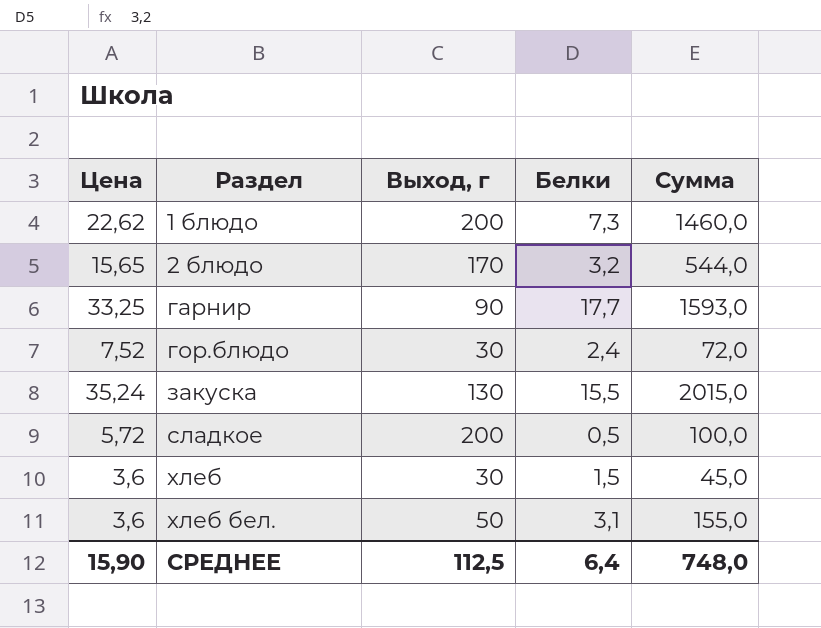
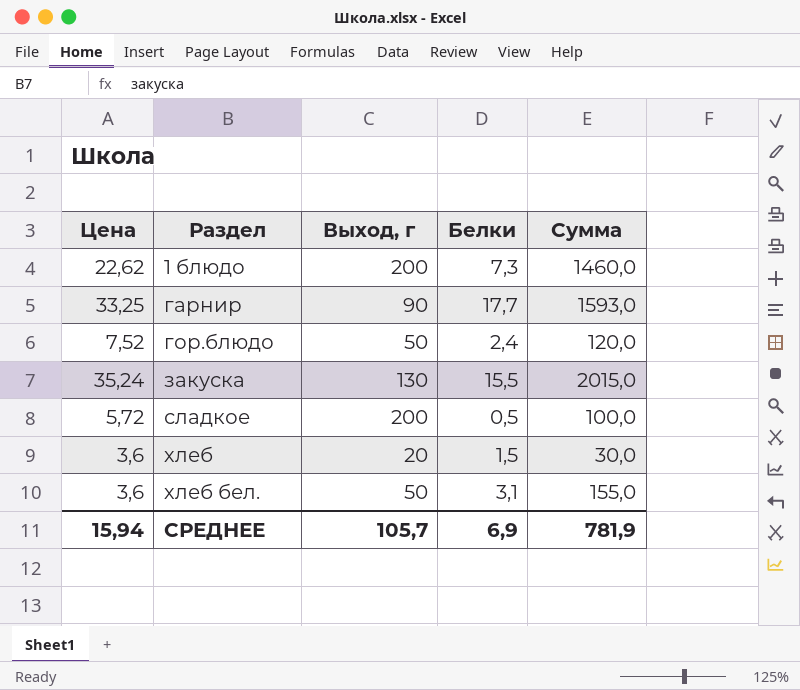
row 2 блюдо: 15,65 | 170 | 3,2 | 544,0 -> none
гор.блюдо | Выход, г: 30 -> 50
гор.блюдо | Сумма: 72,0 -> 120,0
хлеб | Выход, г: 30 -> 20
хлеб | Сумма: 45,0 -> 30,0
СРЕДНЕЕ | Цена: 15,90 -> 15,94
СРЕДНЕЕ | Выход, г: 112,5 -> 105,7
СРЕДНЕЕ | Белки: 6,4 -> 6,9
СРЕДНЕЕ | Сумма: 748,0 -> 781,9

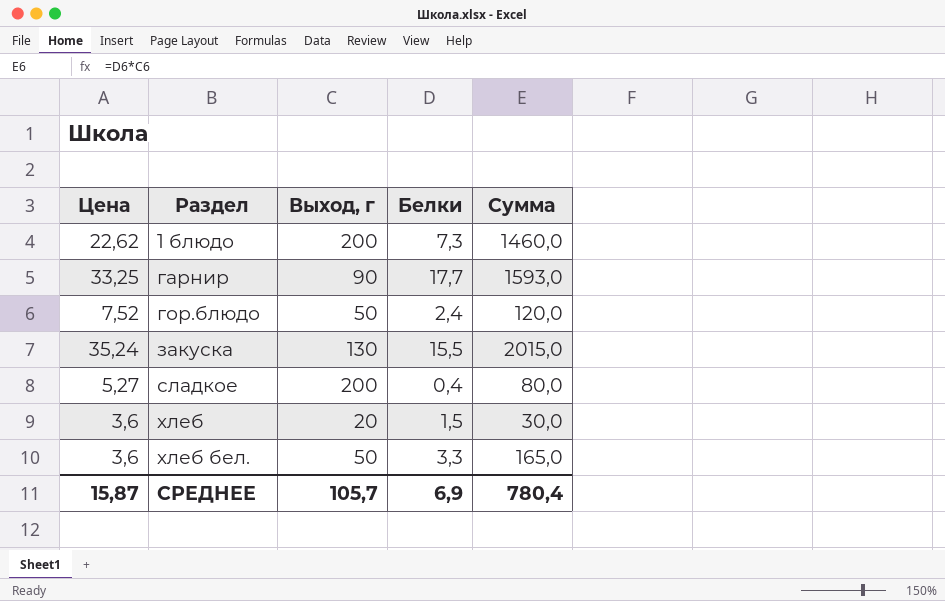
сладкое | Цена: 5,72 -> 5,27
сладкое | Белки: 0,5 -> 0,4
сладкое | Сумма: 100,0 -> 80,0
хлеб бел. | Белки: 3,1 -> 3,3
хлеб бел. | Сумма: 155,0 -> 165,0
СРЕДНЕЕ | Цена: 15,94 -> 15,87
СРЕДНЕЕ | Сумма: 781,9 -> 780,4

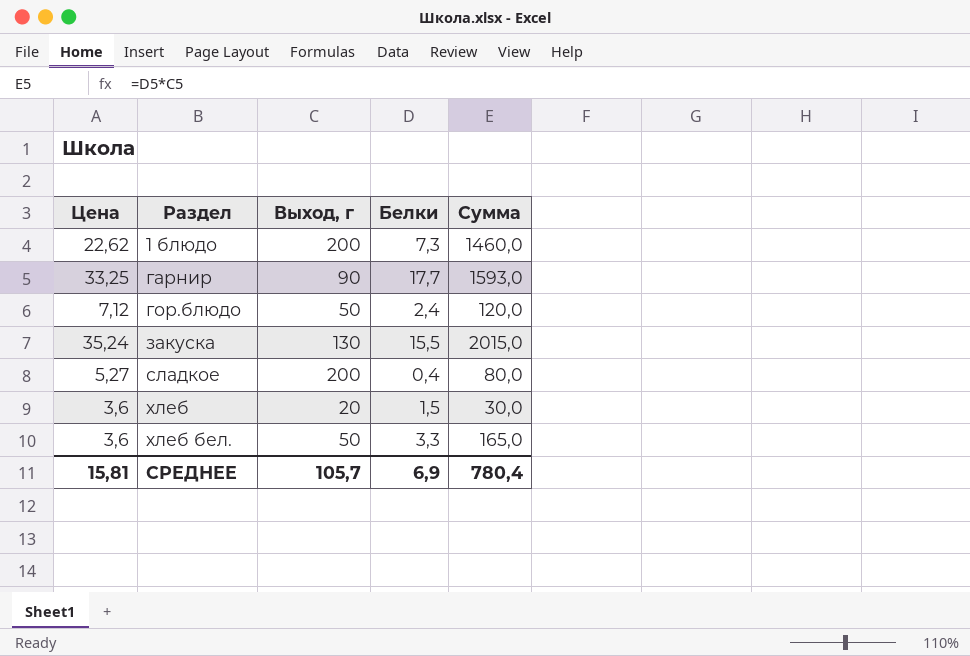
гор.блюдо | Цена: 7,52 -> 7,12
СРЕДНЕЕ | Цена: 15,87 -> 15,81

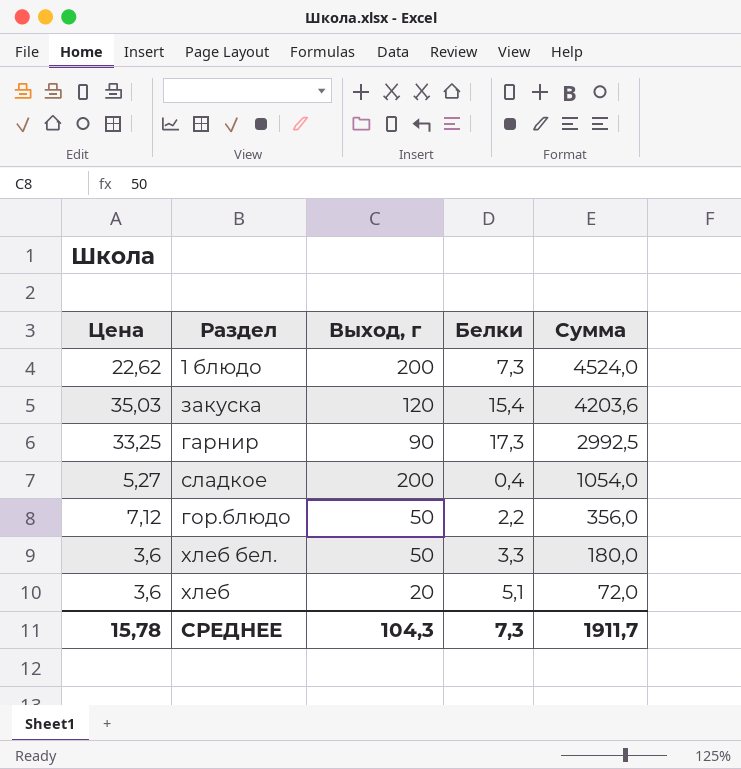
row order: Раздел ascending -> Сумма descending
column Сумма | formula: [Выход, г] * [Белки] -> [Цена] * [Выход, г]
закуска | Цена: 35,24 -> 35,03
закуска | Выход, г: 130 -> 120
закуска | Белки: 15,5 -> 15,4
гарнир | Белки: 17,7 -> 17,3
гор.блюдо | Белки: 2,4 -> 2,2
хлеб | Белки: 1,5 -> 5,1
СРЕДНЕЕ | Цена: 15,81 -> 15,78
СРЕДНЕЕ | Выход, г: 105,7 -> 104,3
СРЕДНЕЕ | Белки: 6,9 -> 7,3
СРЕДНЕЕ | Сумма: 780,4 -> 1911,7

